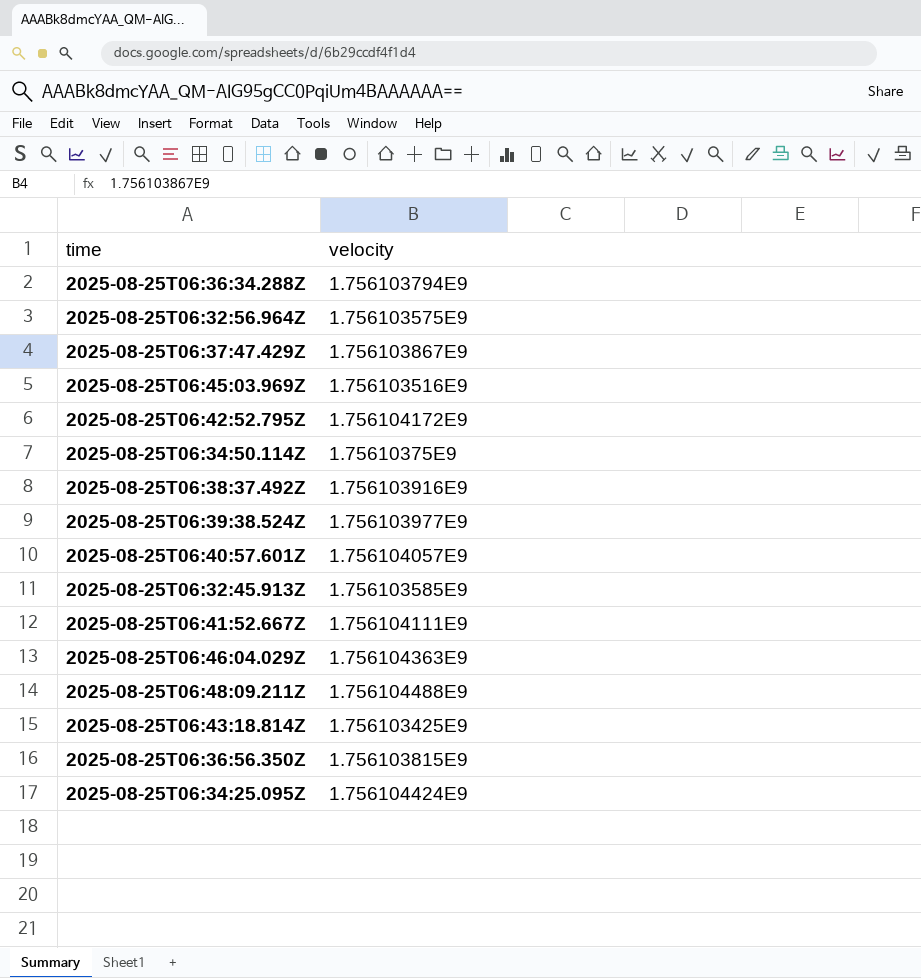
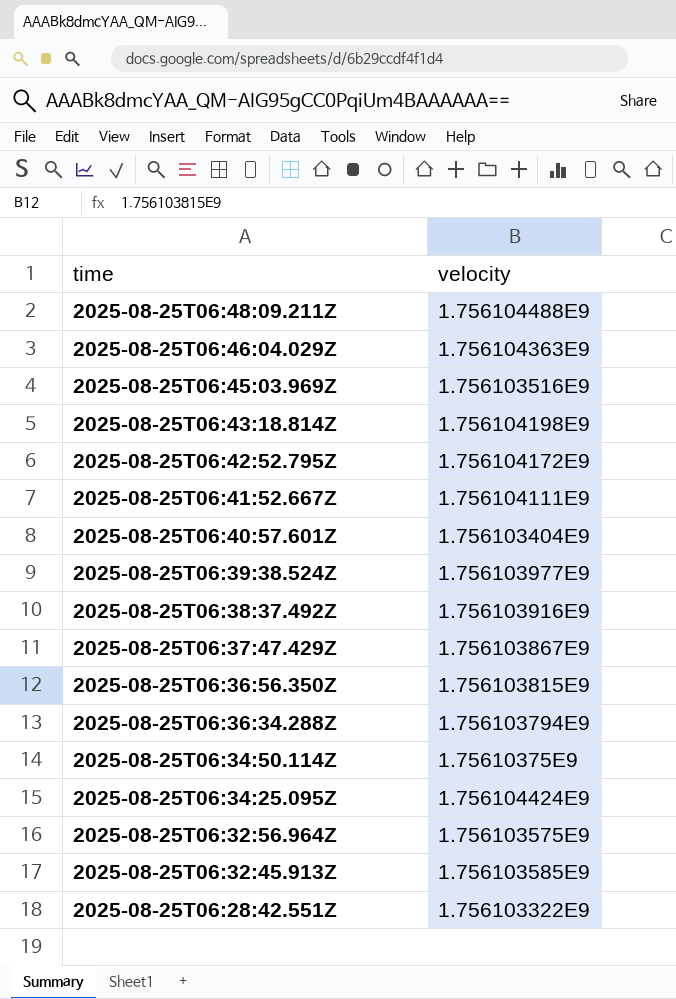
row order: none -> time descending
2025-08-25T06:43:18.814Z | velocity: 1.756103425E9 -> 1.756104198E9
2025-08-25T06:40:57.601Z | velocity: 1.756104057E9 -> 1.756103404E9
row 2025-08-25T06:28:42.551Z: none -> 1.756103322E9

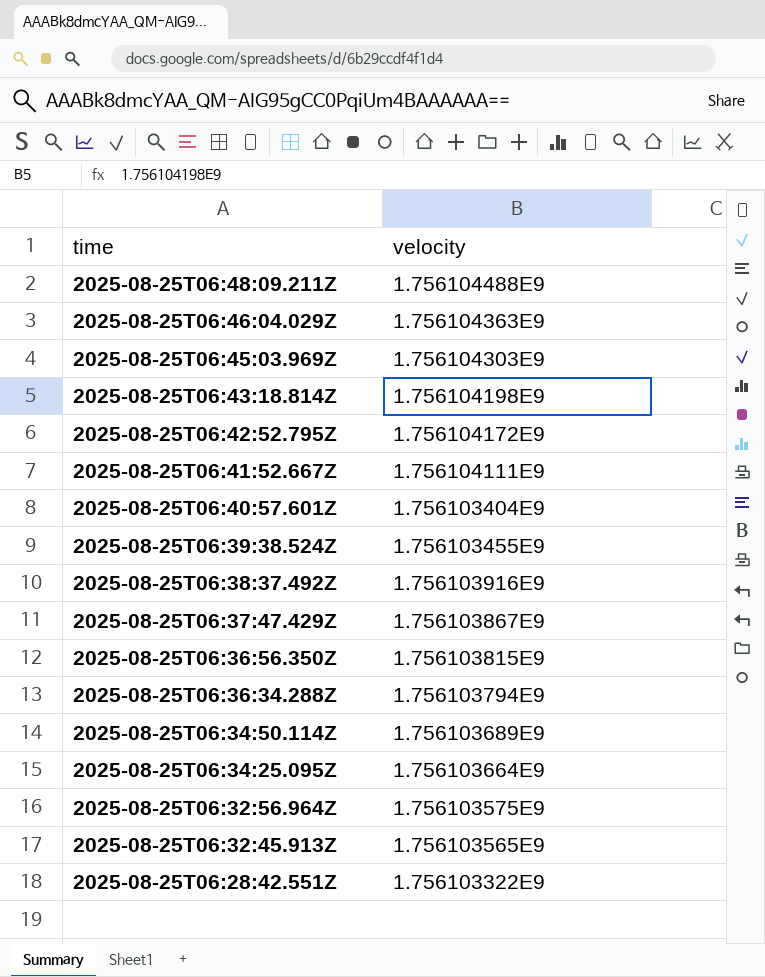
2025-08-25T06:45:03.969Z | velocity: 1.756103516E9 -> 1.756104303E9
2025-08-25T06:39:38.524Z | velocity: 1.756103977E9 -> 1.756103455E9
2025-08-25T06:34:50.114Z | velocity: 1.75610375E9 -> 1.756103689E9
2025-08-25T06:34:25.095Z | velocity: 1.756104424E9 -> 1.756103664E9
2025-08-25T06:32:45.913Z | velocity: 1.756103585E9 -> 1.756103565E9

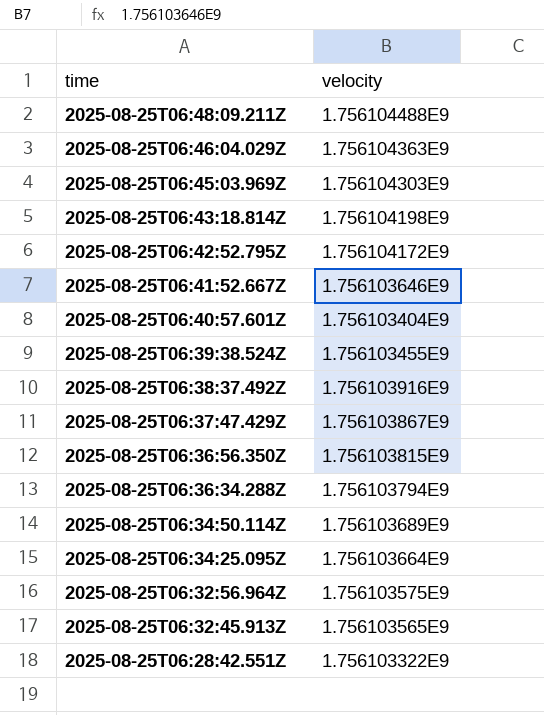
2025-08-25T06:41:52.667Z | velocity: 1.756104111E9 -> 1.756103646E9

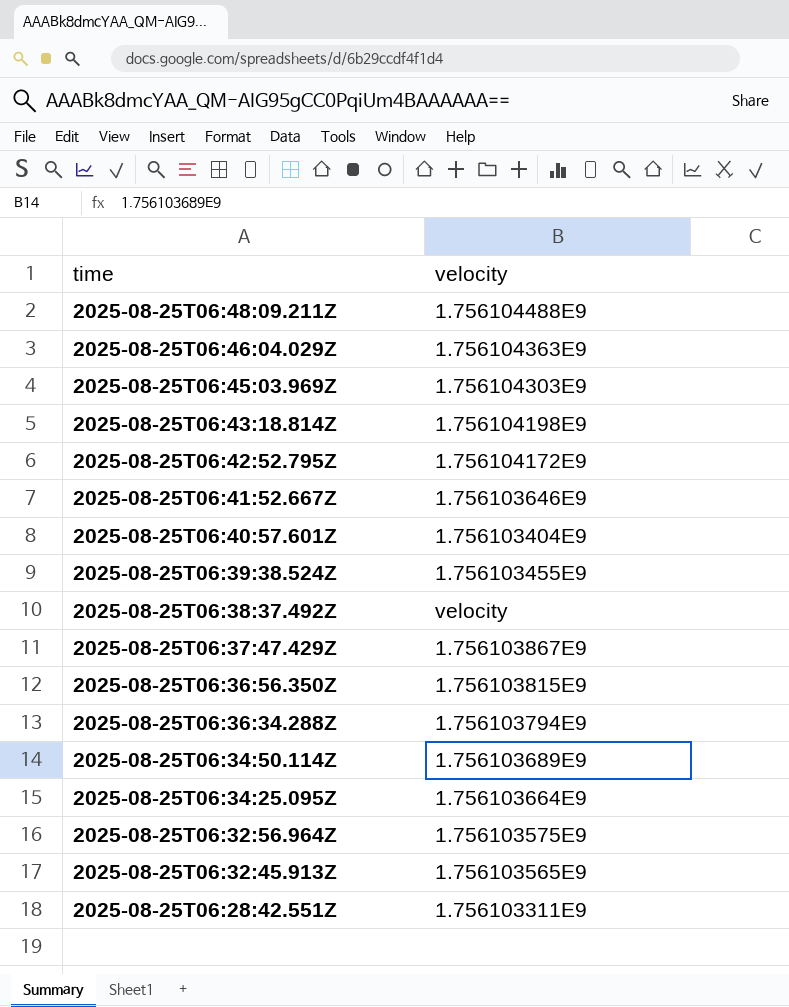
2025-08-25T06:38:37.492Z | velocity: 1.756103916E9 -> velocity
2025-08-25T06:28:42.551Z | velocity: 1.756103322E9 -> 1.756103311E9

